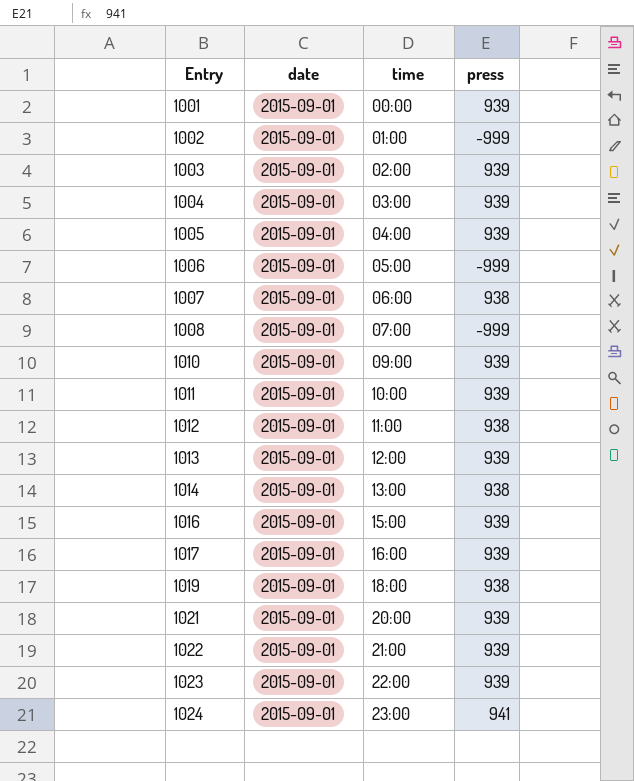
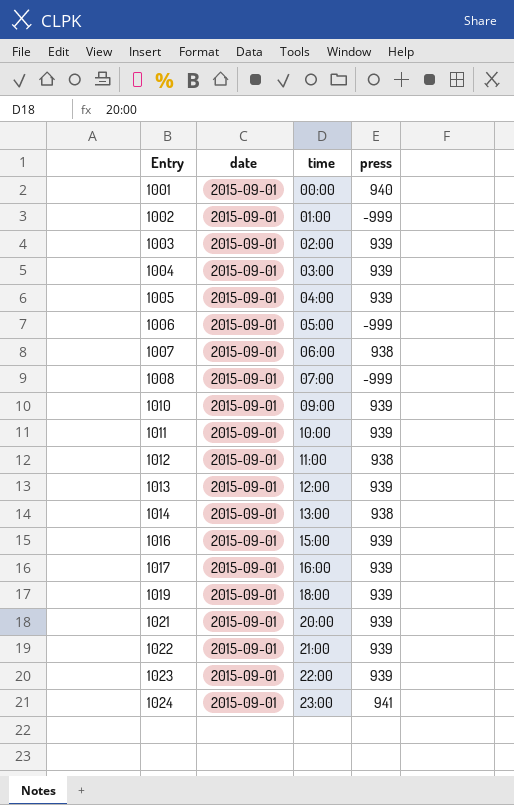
1001 | press: 939 -> 940
1019 | press: 938 -> 939

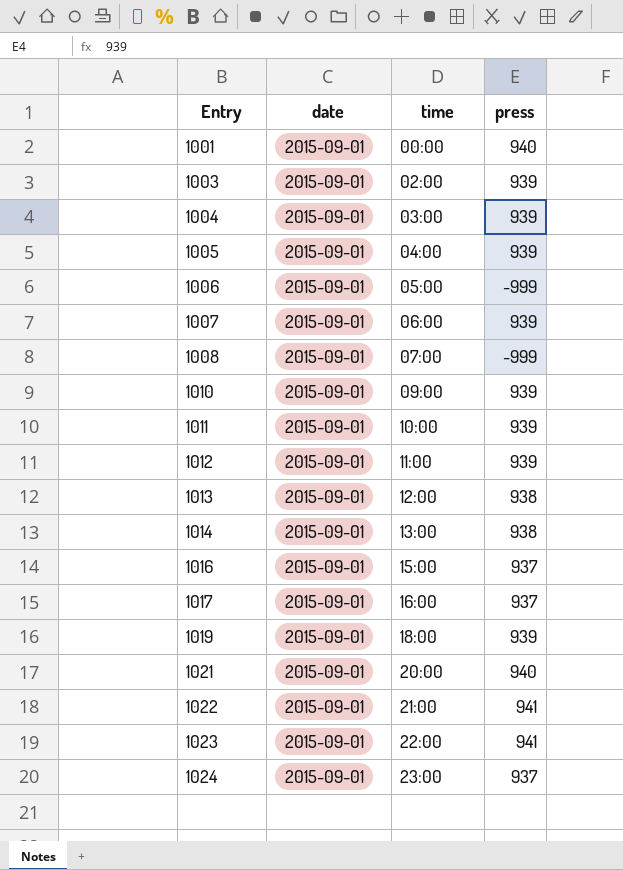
row 1002: 2015-09-01 | 01:00 | -999 -> none
1007 | press: 938 -> 939
1012 | press: 938 -> 939
1013 | press: 939 -> 938
1016 | press: 939 -> 937
1017 | press: 939 -> 937
1021 | press: 939 -> 940
1022 | press: 939 -> 941
1023 | press: 939 -> 941
1024 | press: 941 -> 937

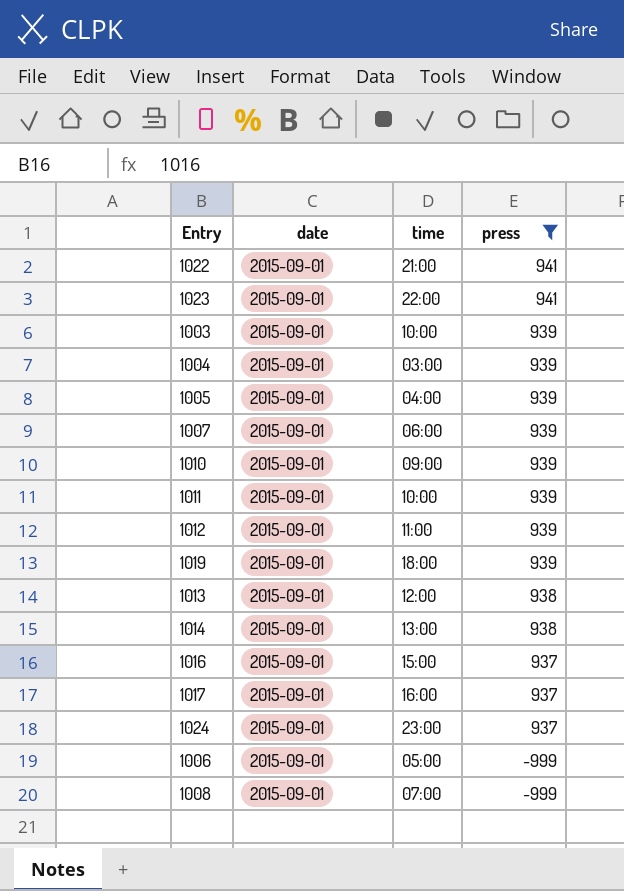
filter: none -> press != 940
row order: Entry ascending -> press descending
1003 | time: 02:00 -> 10:00

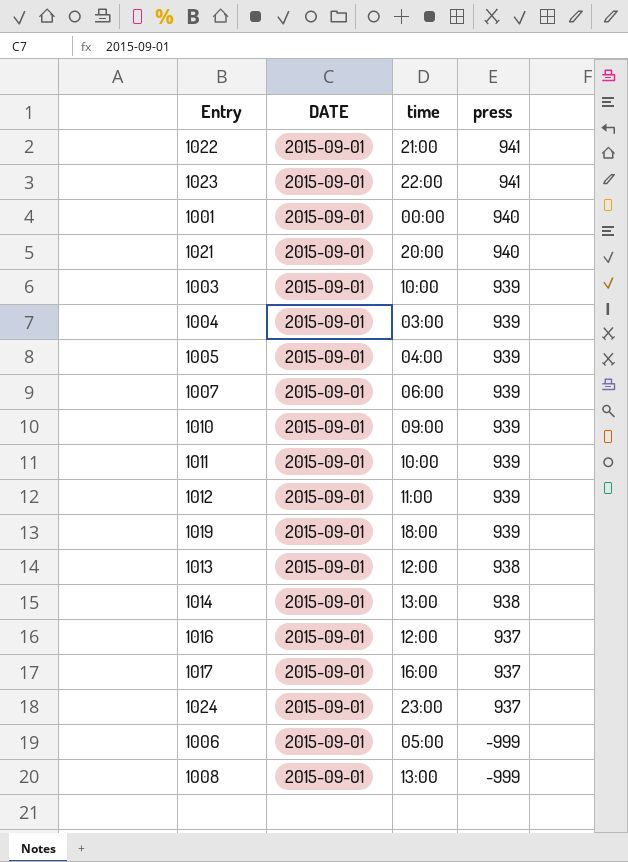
filter: press != 940 -> none
column name: date -> DATE
1016 | time: 15:00 -> 12:00
1008 | time: 07:00 -> 13:00

